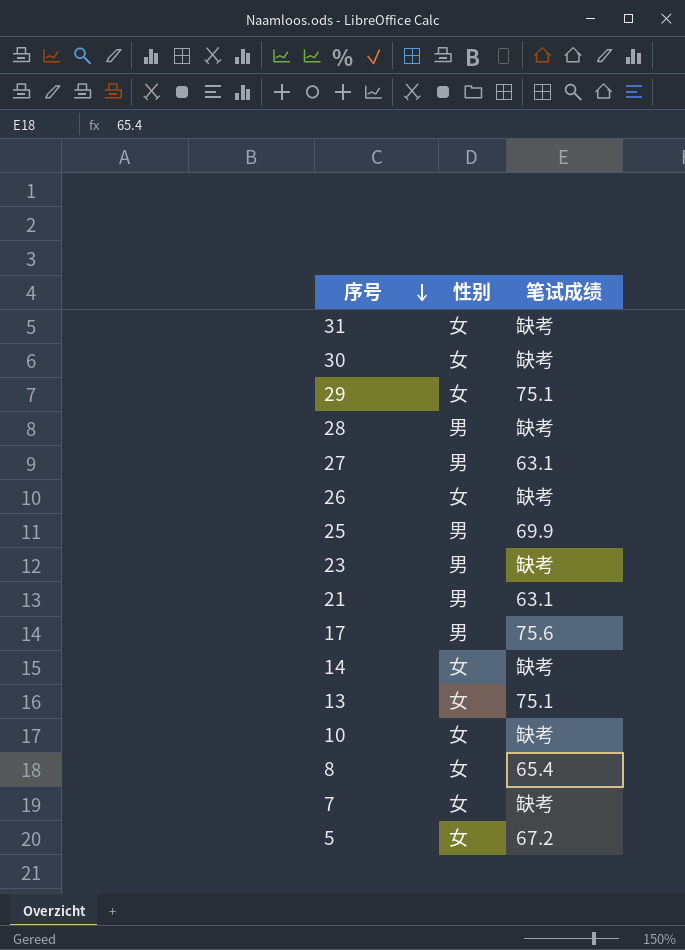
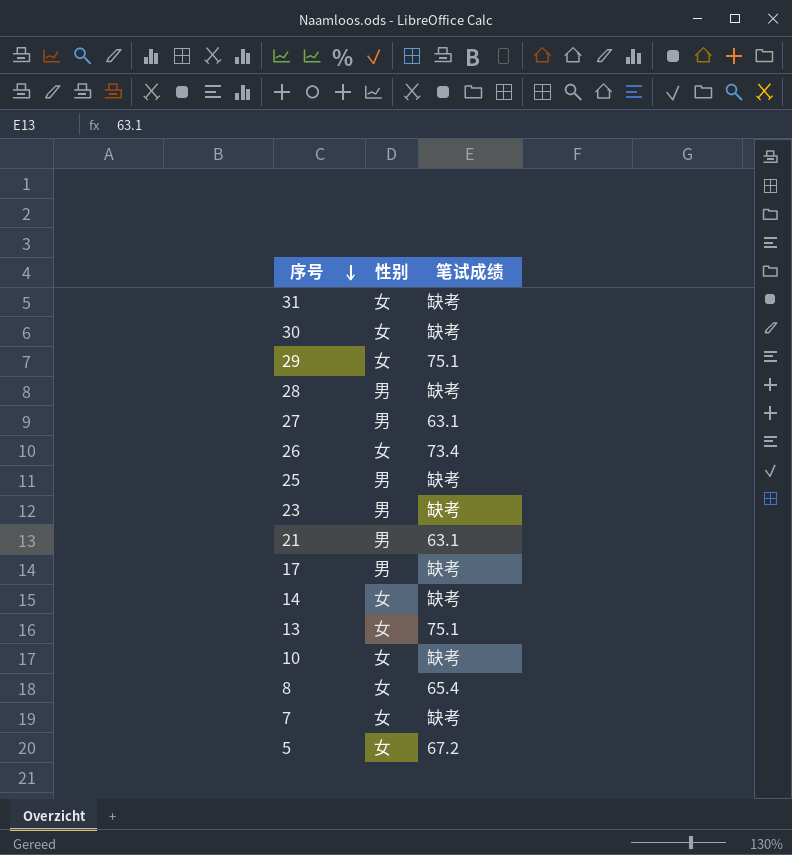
26 | 笔试成绩: 缺考 -> 73.4
25 | 笔试成绩: 69.9 -> 缺考
17 | 笔试成绩: 75.6 -> 缺考

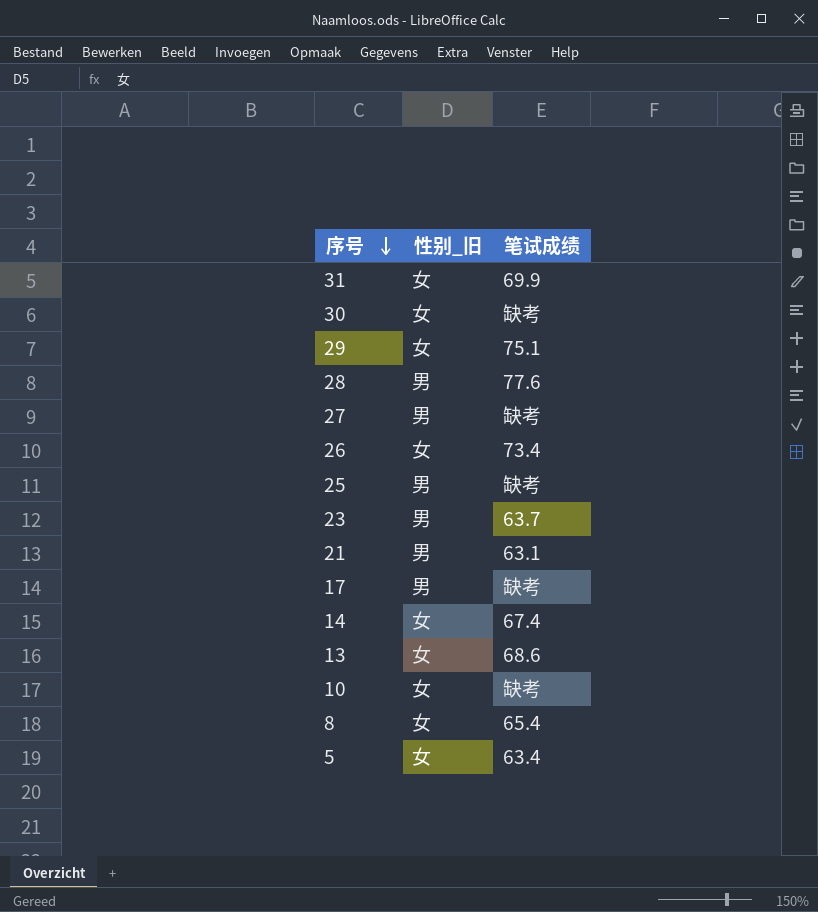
column name: 性别 -> 性别_旧
row 7: 女 | 缺考 -> none
31 | 笔试成绩: 缺考 -> 69.9
28 | 笔试成绩: 缺考 -> 77.6
27 | 笔试成绩: 63.1 -> 缺考
23 | 笔试成绩: 缺考 -> 63.7
14 | 笔试成绩: 缺考 -> 67.4
13 | 笔试成绩: 75.1 -> 68.6
5 | 笔试成绩: 67.2 -> 63.4

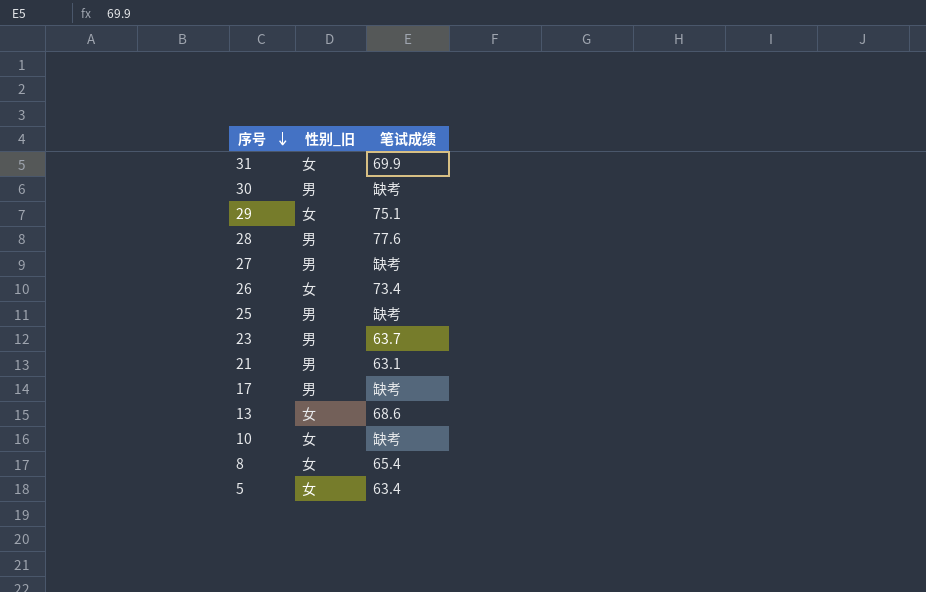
row 14: 女 | 67.4 -> none
30 | 性别_旧: 女 -> 男

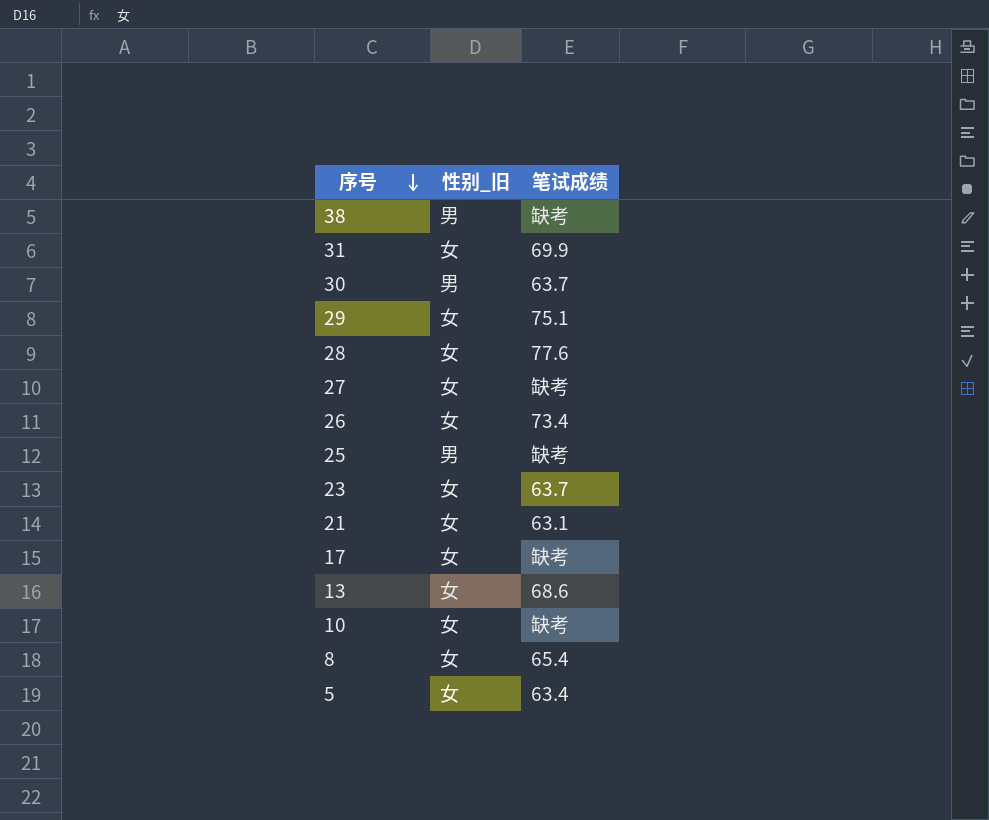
row 38: none -> 男 | 缺考
30 | 笔试成绩: 缺考 -> 63.7
28 | 性别_旧: 男 -> 女
27 | 性别_旧: 男 -> 女
23 | 性别_旧: 男 -> 女
21 | 性别_旧: 男 -> 女
17 | 性别_旧: 男 -> 女

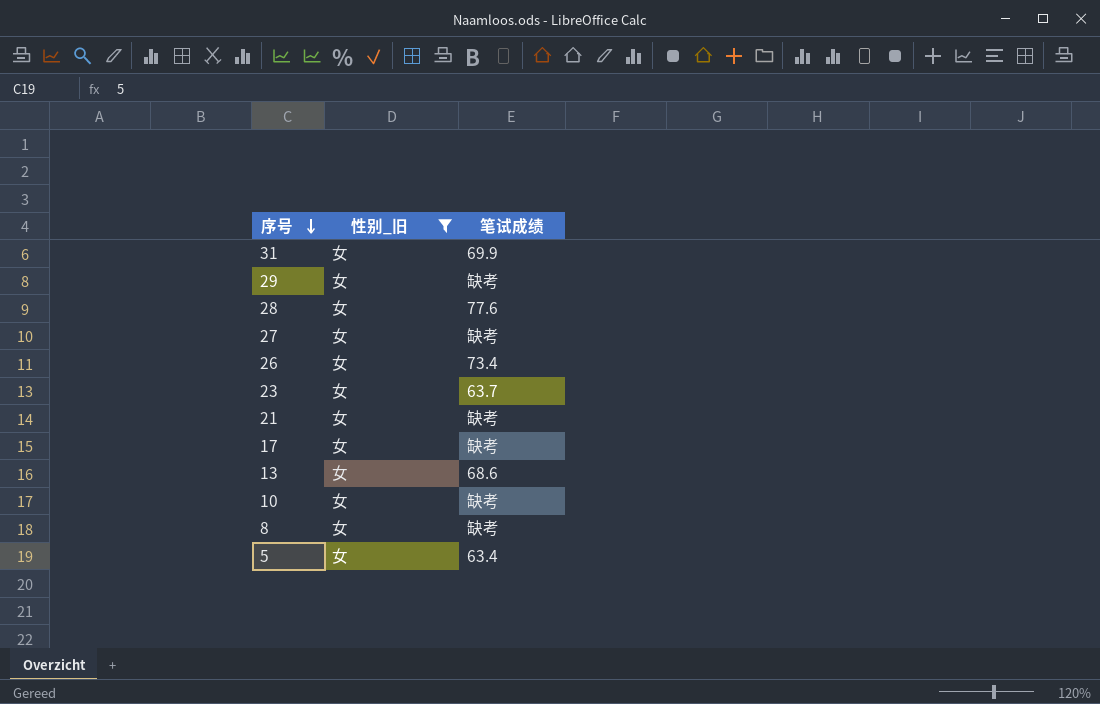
filter: none -> 性别_旧 = 女
29 | 笔试成绩: 75.1 -> 缺考
21 | 笔试成绩: 63.1 -> 缺考
8 | 笔试成绩: 65.4 -> 缺考

